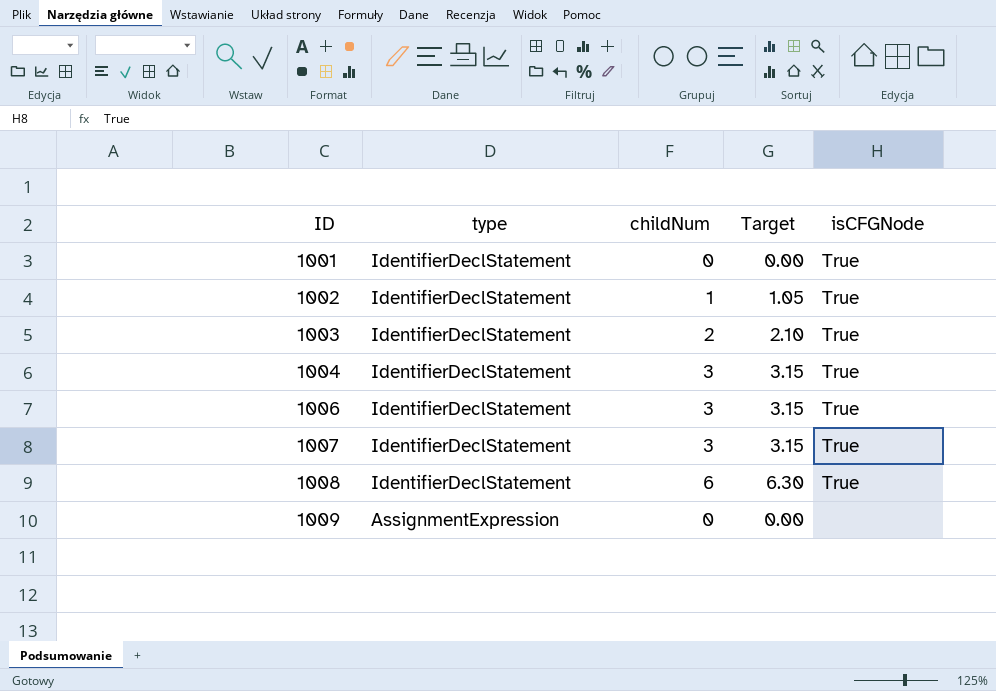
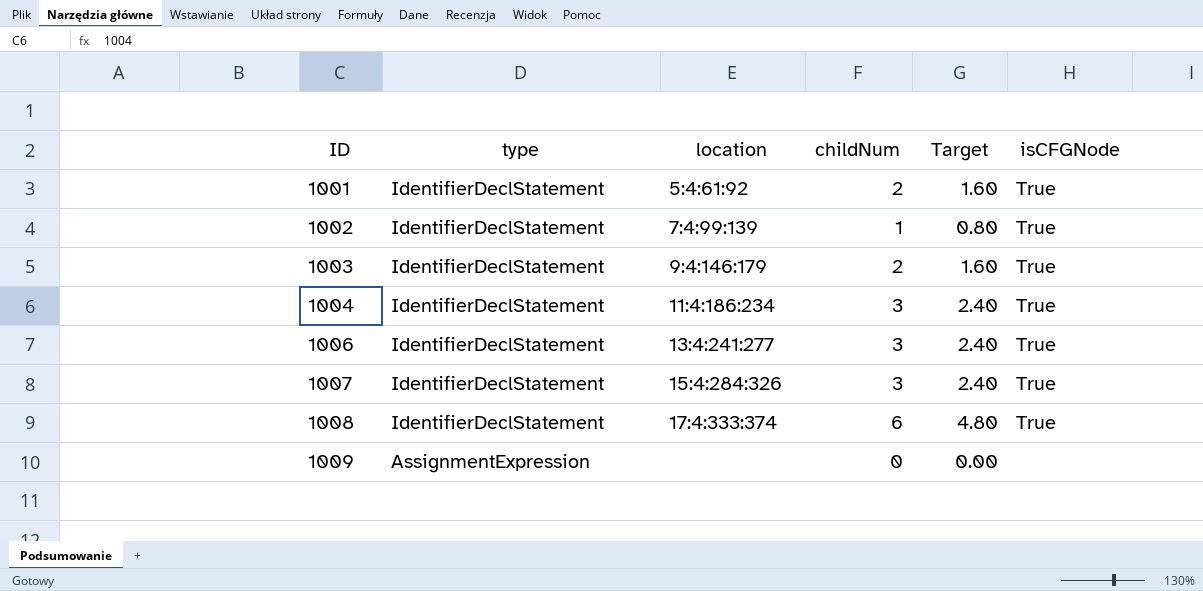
column location | position: none -> 3
column Target | formula: [childNum] * 1.05 -> [childNum] * 0.8
1001 | childNum: 0 -> 2

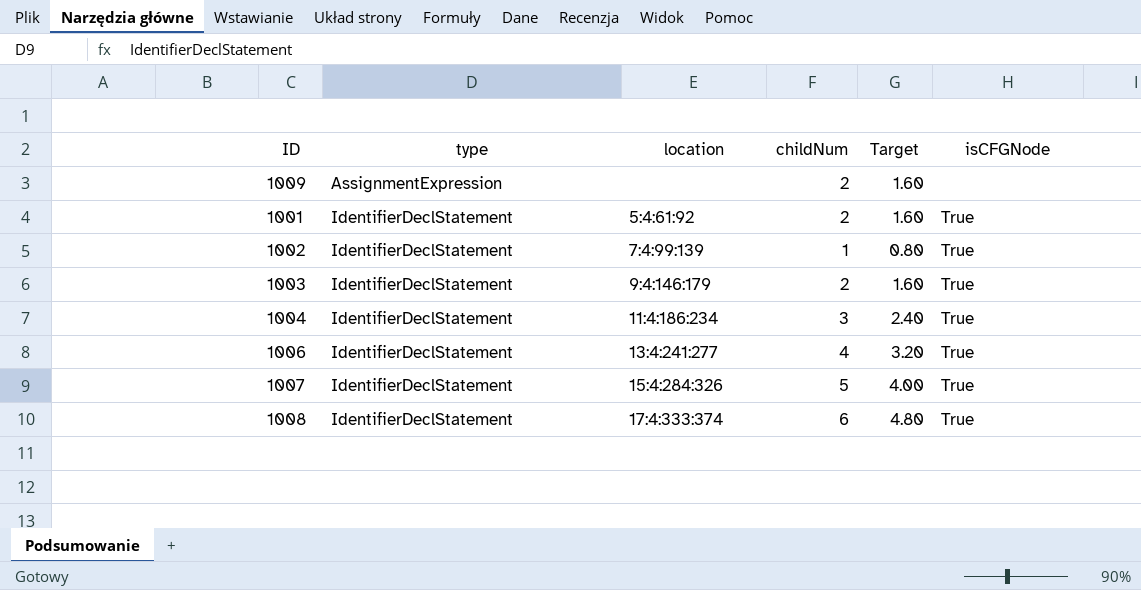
row order: ID ascending -> type ascending
1009 | childNum: 0 -> 2
1009 | Target: 0.00 -> 1.60
1006 | childNum: 3 -> 4
1006 | Target: 2.40 -> 3.20
1007 | childNum: 3 -> 5
1007 | Target: 2.40 -> 4.00

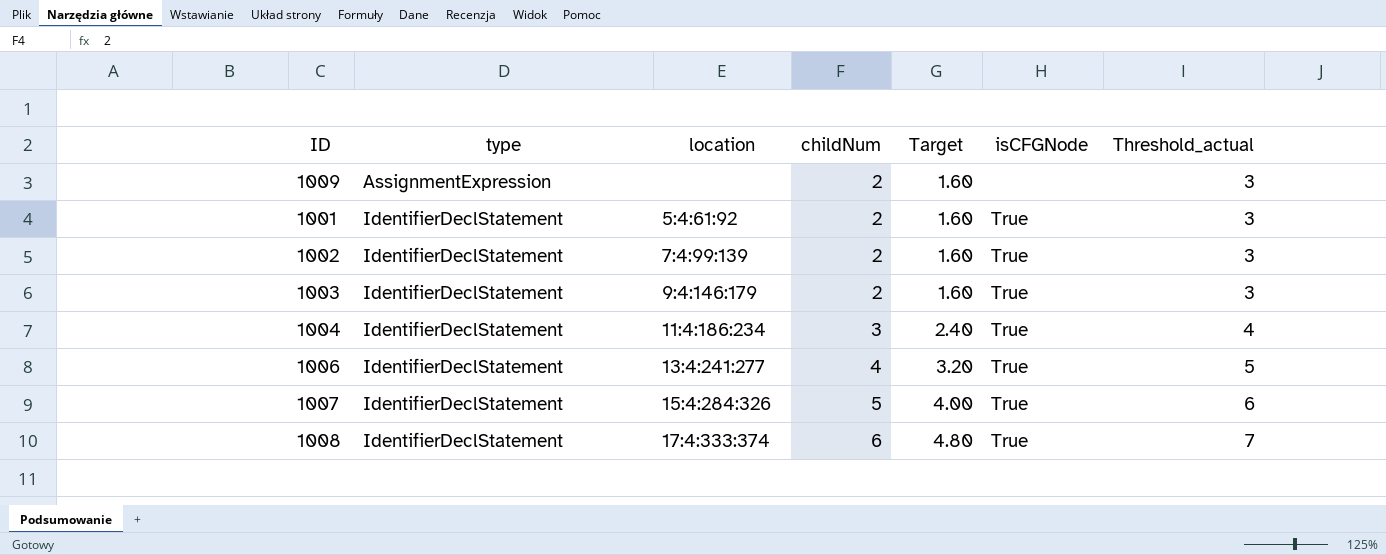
column Threshold_actual | formula: none -> [childNum] + 1
1002 | childNum: 1 -> 2
1002 | Target: 0.80 -> 1.60

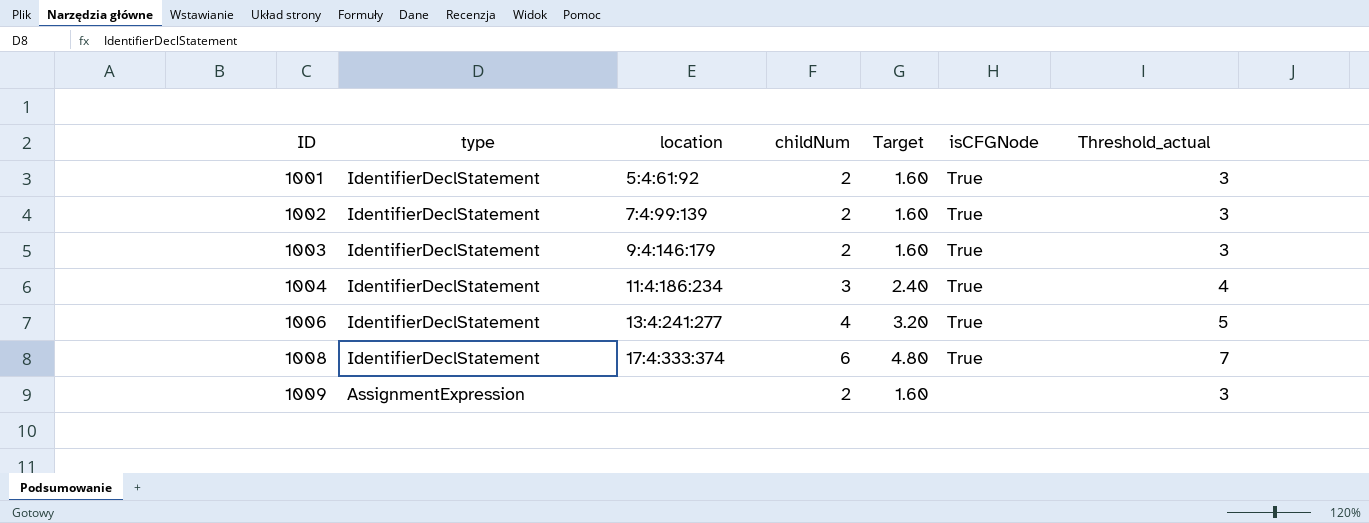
row order: type ascending -> ID ascending
row 1007: IdentifierDeclStatement | 15:4:284:326 | 5 | 4.00 | True | 6 -> none

